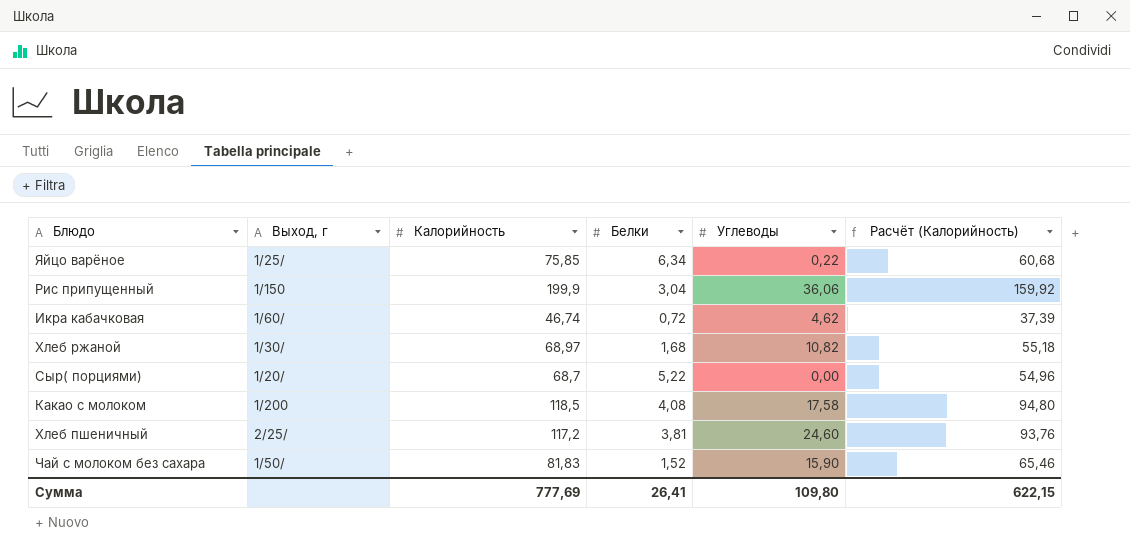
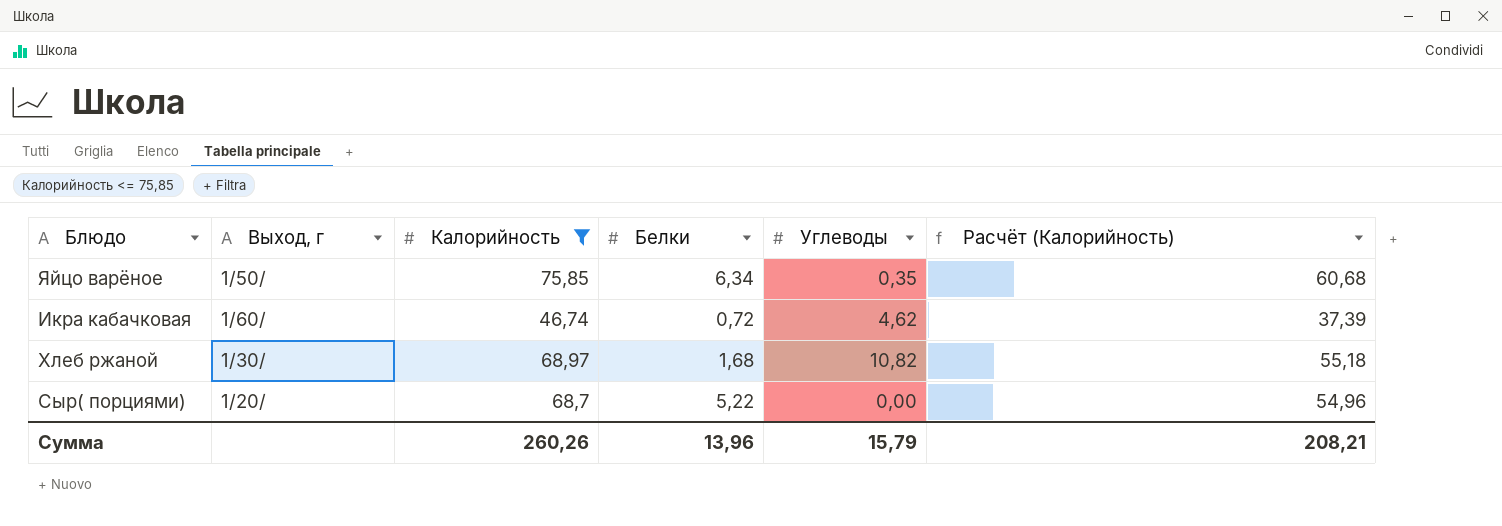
filter: none -> Калорийность <= 75,85
Яйцо варёное | Выход, г: 1/25/ -> 1/50/
Яйцо варёное | Углеводы: 0,22 -> 0,35
Сумма | Калорийность: 777,69 -> 260,26
Сумма | Белки: 26,41 -> 13,96
Сумма | Углеводы: 109,80 -> 15,79
Сумма | Расчёт (Калорийность): 622,15 -> 208,21

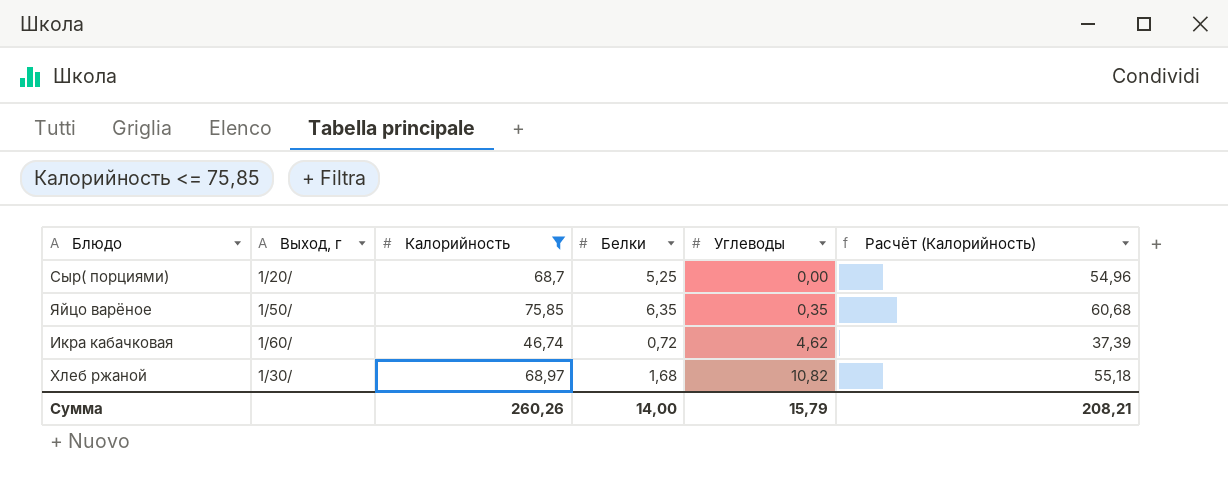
row order: none -> Углеводы ascending
Сыр( порциями) | Белки: 5,22 -> 5,25
Яйцо варёное | Белки: 6,34 -> 6,35
Сумма | Белки: 13,96 -> 14,00

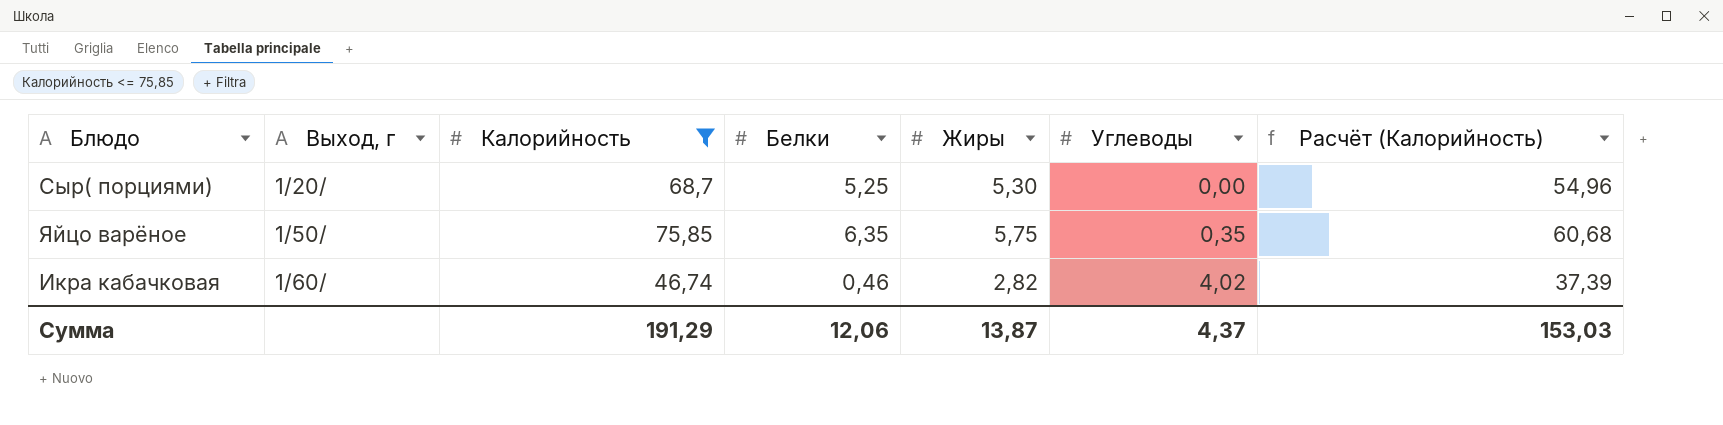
column Жиры | position: none -> 5
row Хлеб ржаной: 1/30/ | 68,97 | 1,68 | 10,82 | 55,18 -> none
Икра кабачковая | Белки: 0,72 -> 0,46
Икра кабачковая | Углеводы: 4,62 -> 4,02
Сумма | Калорийность: 260,26 -> 191,29
Сумма | Белки: 14,00 -> 12,06
Сумма | Углеводы: 15,79 -> 4,37
Сумма | Расчёт (Калорийность): 208,21 -> 153,03

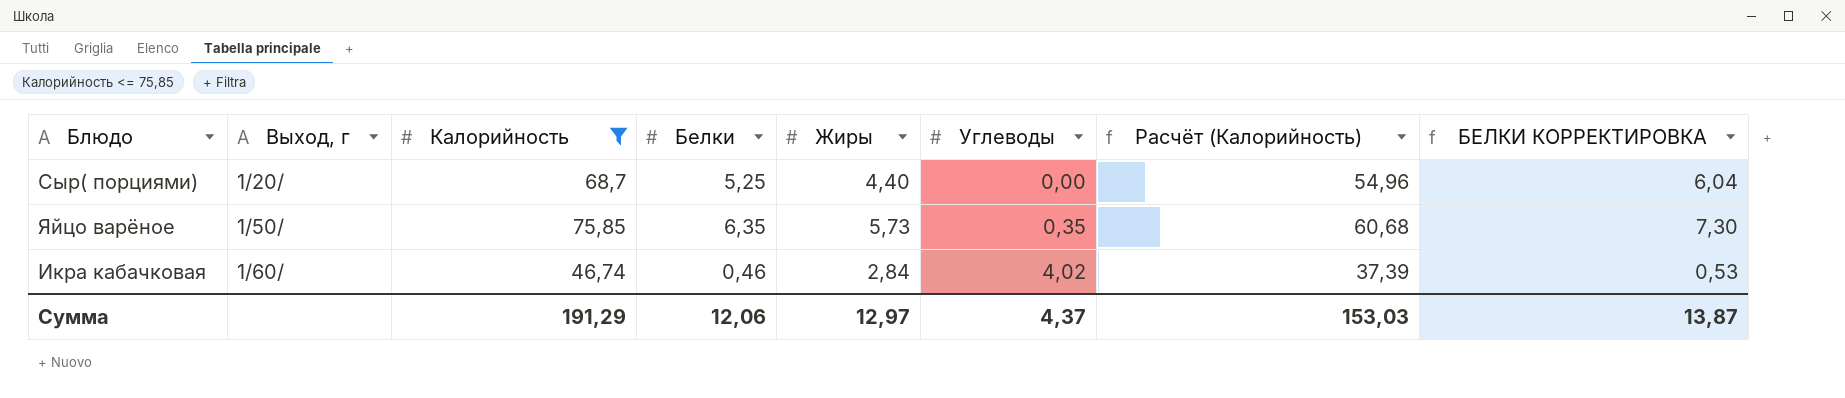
column БЕЛКИ КОРРЕКТИРОВКА | formula: none -> [Белки] * 1,15
Сыр( порциями) | Жиры: 5,30 -> 4,40
Яйцо варёное | Жиры: 5,75 -> 5,73
Икра кабачковая | Жиры: 2,82 -> 2,84
Сумма | Жиры: 13,87 -> 12,97

